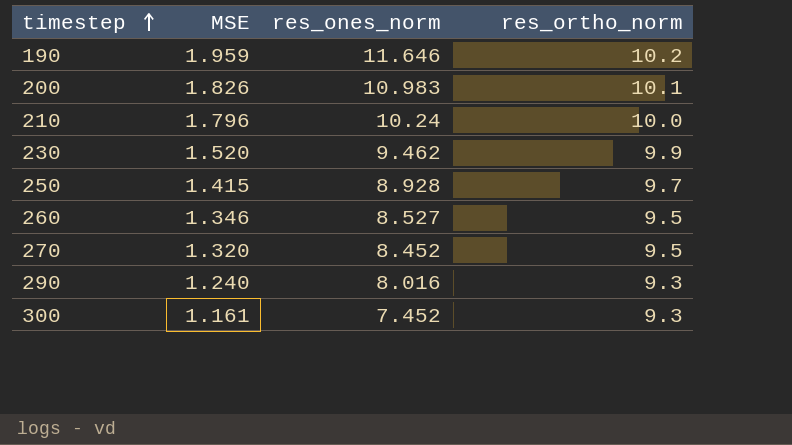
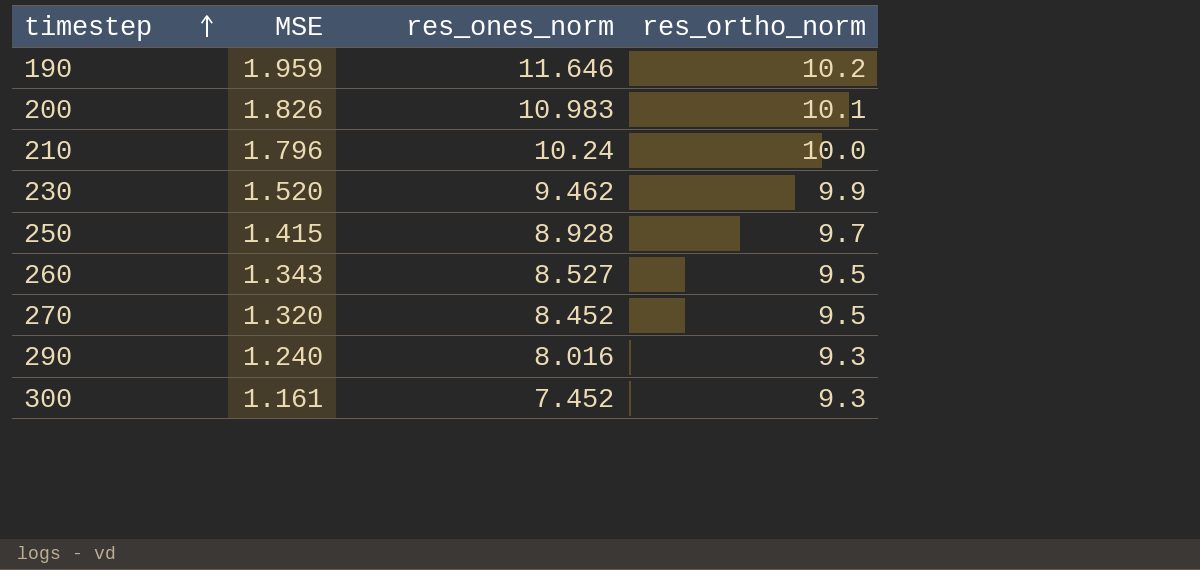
260 | MSE: 1.346 -> 1.343

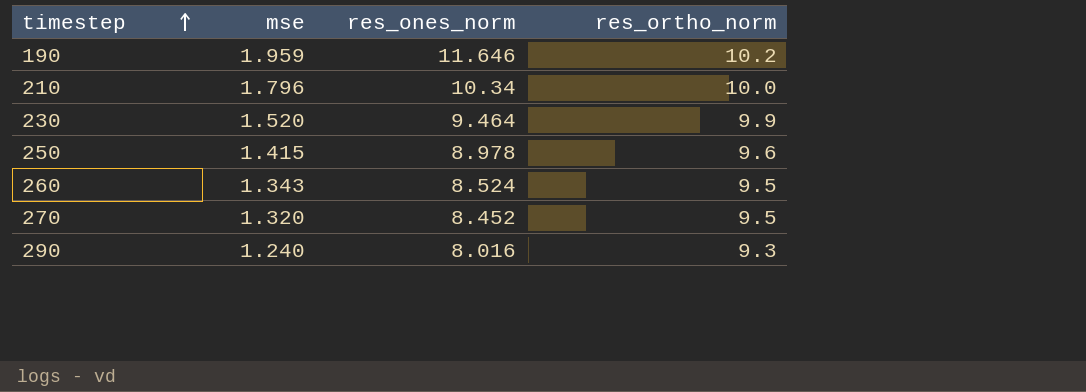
column name: MSE -> mse
row 200: 1.826 | 10.983 | 10.1 -> none
row 300: 1.161 | 7.452 | 9.3 -> none
210 | res_ones_norm: 10.24 -> 10.34
230 | res_ones_norm: 9.462 -> 9.464
250 | res_ones_norm: 8.928 -> 8.978
250 | res_ortho_norm: 9.7 -> 9.6
260 | res_ones_norm: 8.527 -> 8.524

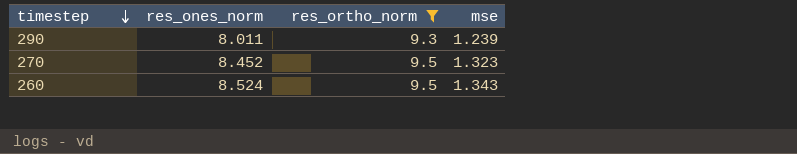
filter: none -> res_ortho_norm <= 9.5
row order: timestep ascending -> timestep descending
column mse | position: 2 -> 4
290 | res_ones_norm: 8.016 -> 8.011
290 | mse: 1.240 -> 1.239
270 | mse: 1.320 -> 1.323

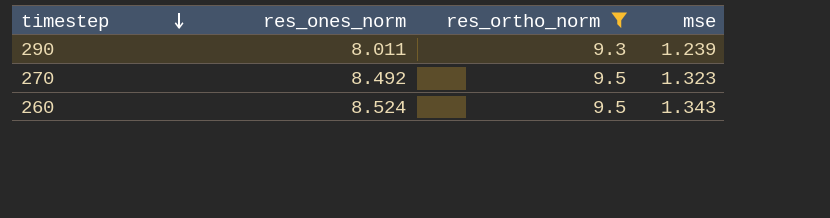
270 | res_ones_norm: 8.452 -> 8.492

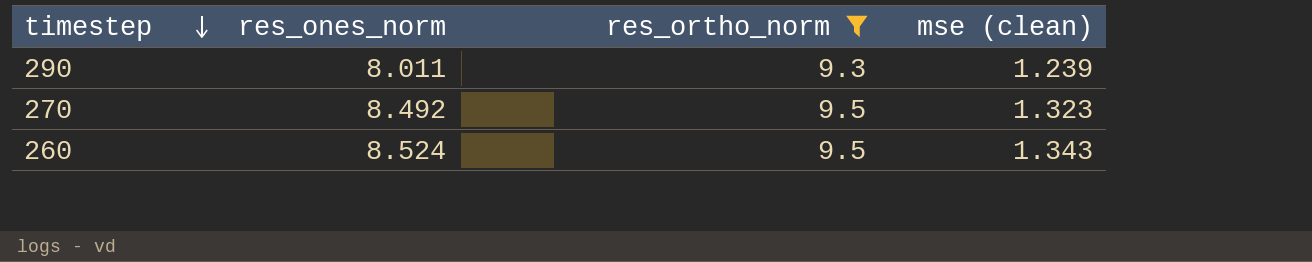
column name: mse -> mse (clean)

